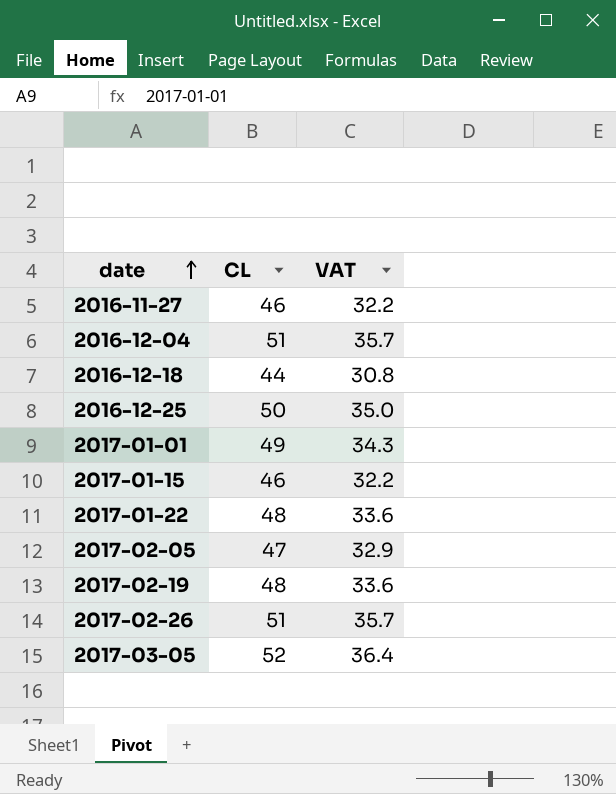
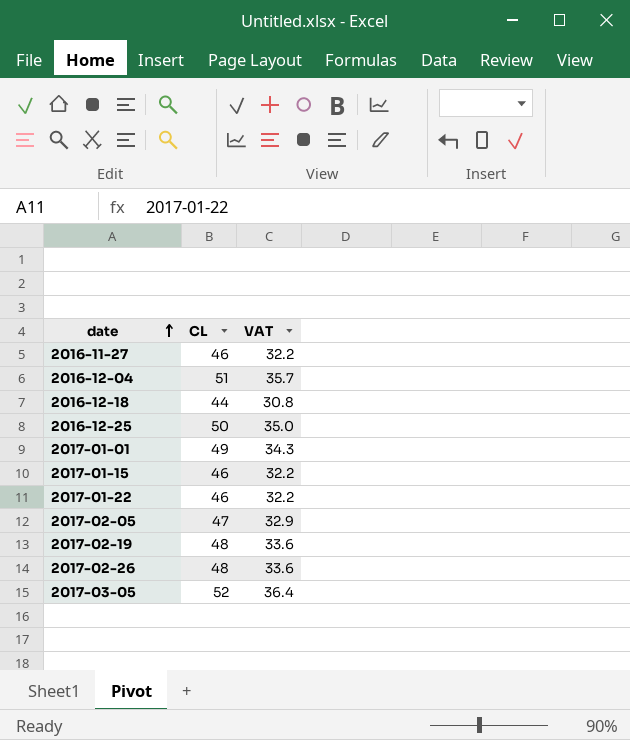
2017-01-22 | CL: 48 -> 46
2017-01-22 | VAT: 33.6 -> 32.2
2017-02-26 | CL: 51 -> 48
2017-02-26 | VAT: 35.7 -> 33.6

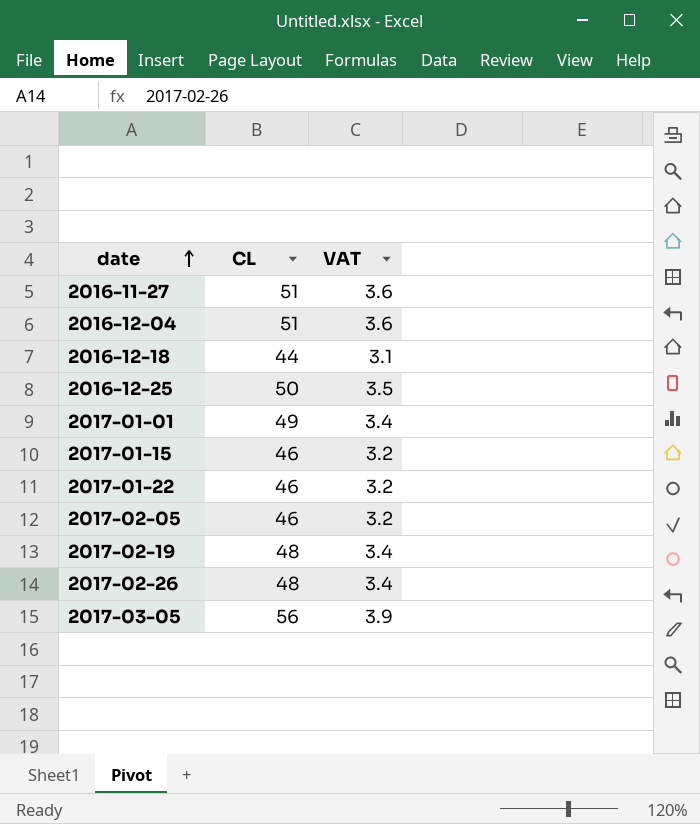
column VAT | formula: [CL] * 0.7 -> [CL] * 0.07
2016-11-27 | CL: 46 -> 51
2017-02-05 | CL: 47 -> 46
2017-03-05 | CL: 52 -> 56

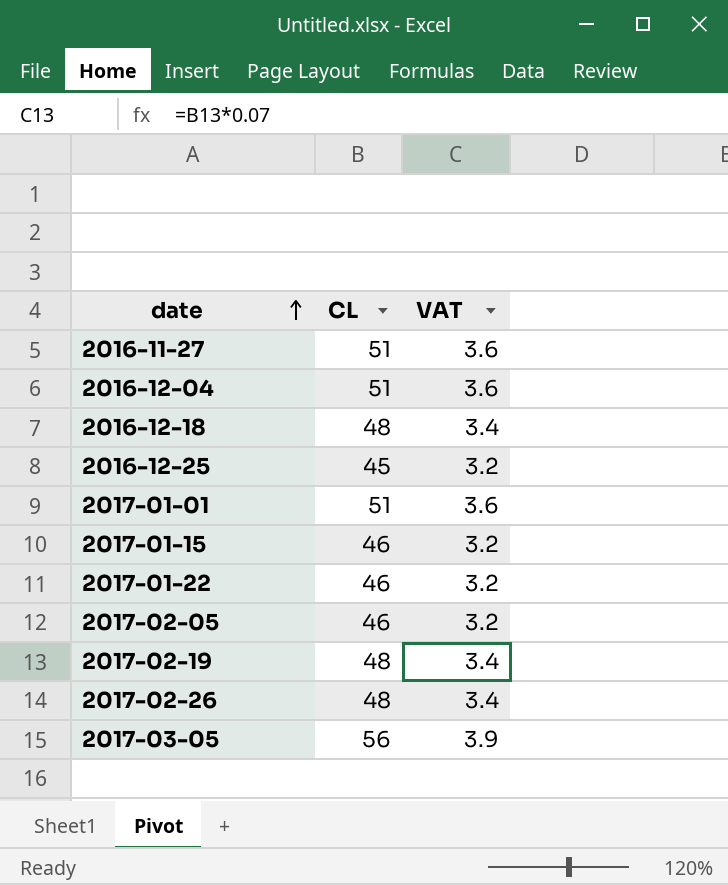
2016-12-18 | CL: 44 -> 48
2016-12-18 | VAT: 3.1 -> 3.4
2016-12-25 | CL: 50 -> 45
2016-12-25 | VAT: 3.5 -> 3.2
2017-01-01 | CL: 49 -> 51
2017-01-01 | VAT: 3.4 -> 3.6

